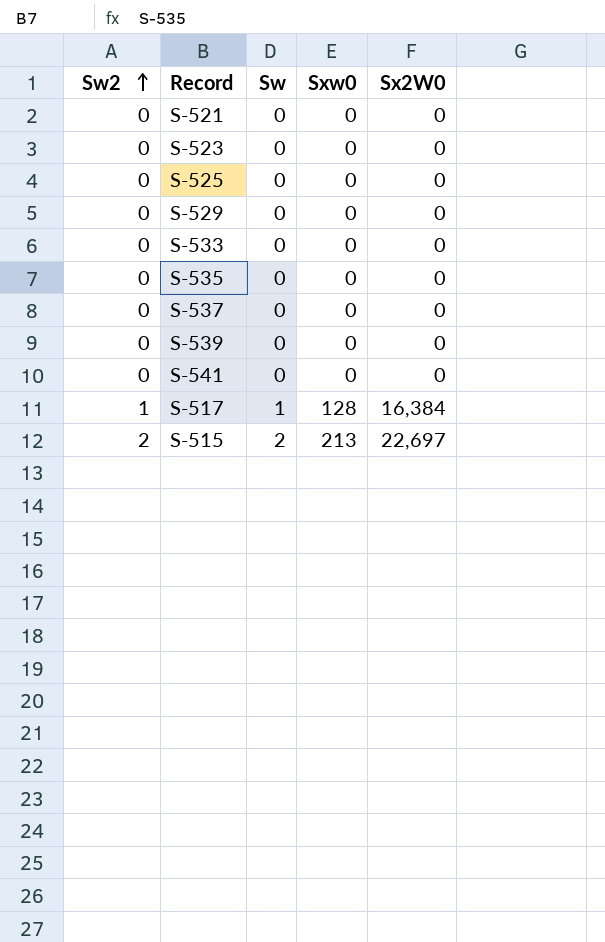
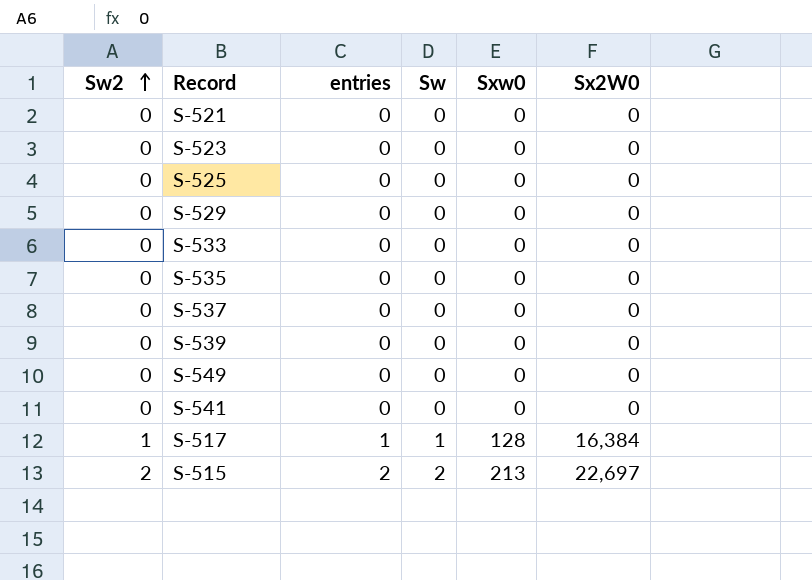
column entries | position: none -> 3
row S-549: none -> 0 | 0 | 0 | 0 | 0

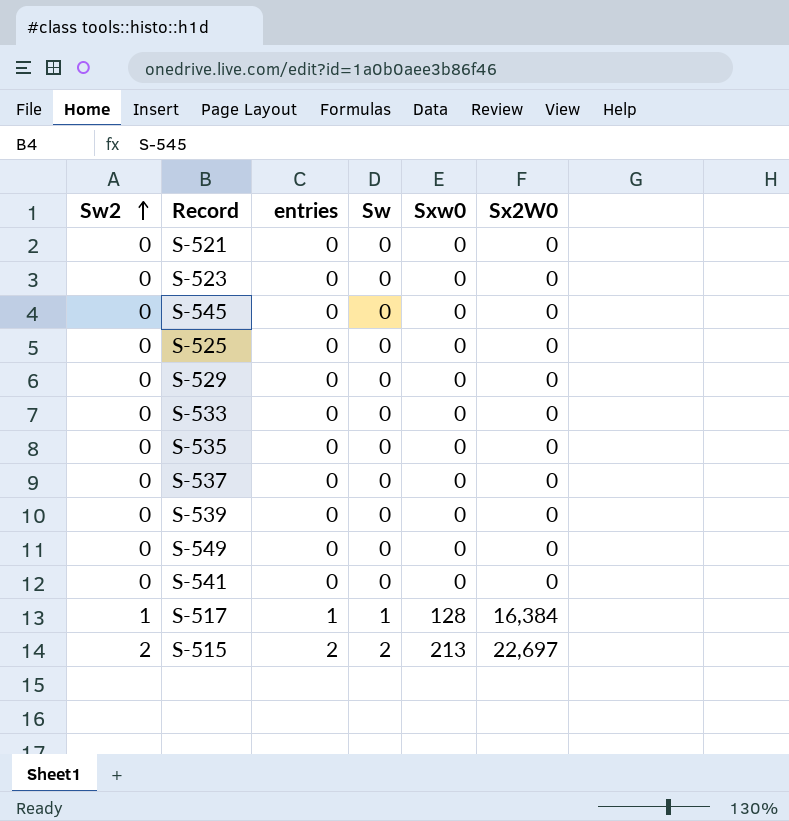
row S-545: none -> 0 | 0 | 0 | 0 | 0

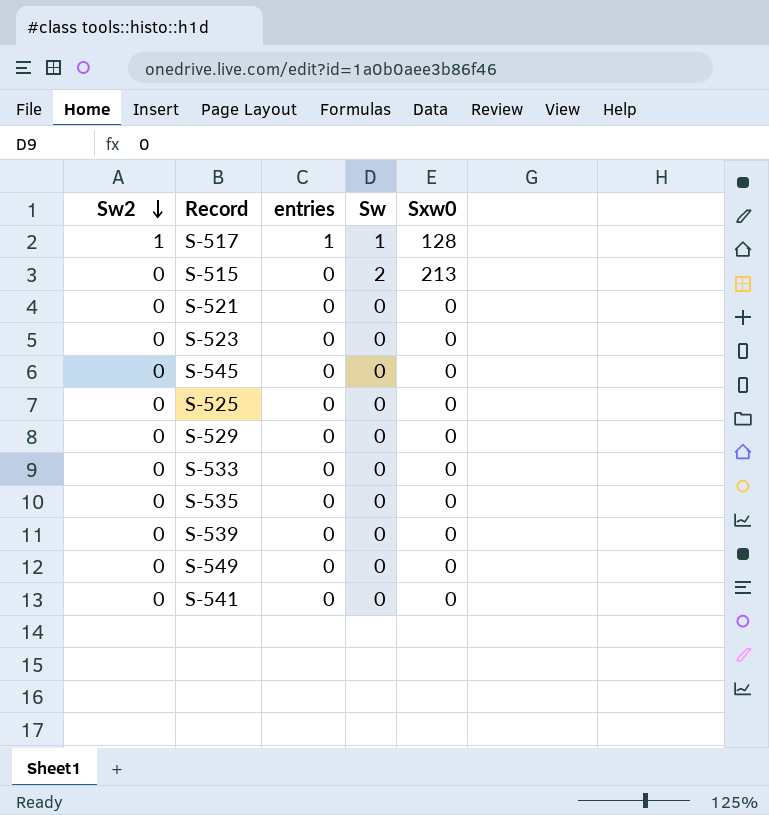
row order: Sw2 ascending -> Sw2 descending
column Sx2W0 | position: 6 -> none
row S-537: 0 | 0 | 0 | 0 | 0 -> none
S-515 | Sw2: 2 -> 0
S-515 | entries: 2 -> 0

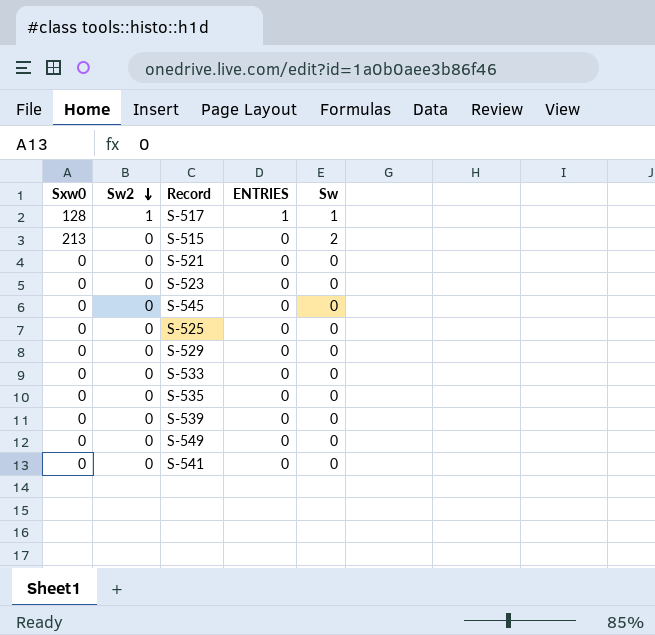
column Sxw0 | position: 5 -> 1
column name: entries -> ENTRIES

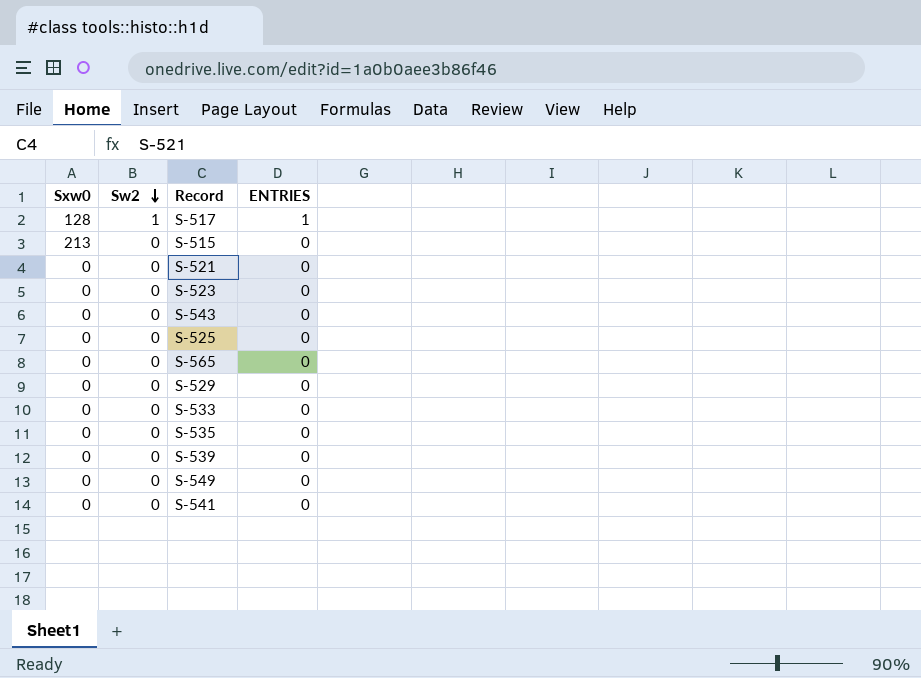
column Sw | position: 5 -> none
row S-545: 0 | 0 | 0 | 0 -> none
row S-543: none -> 0 | 0 | 0
row S-565: none -> 0 | 0 | 0

